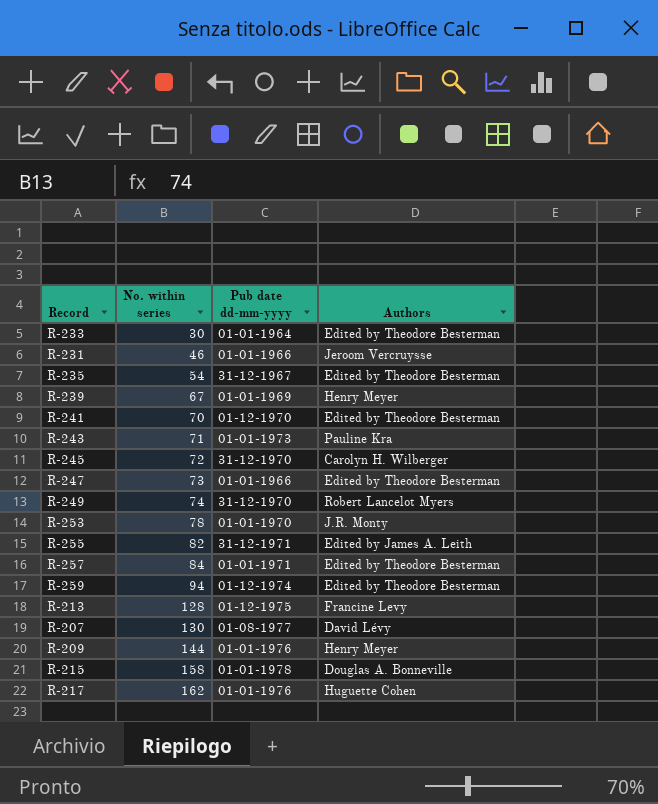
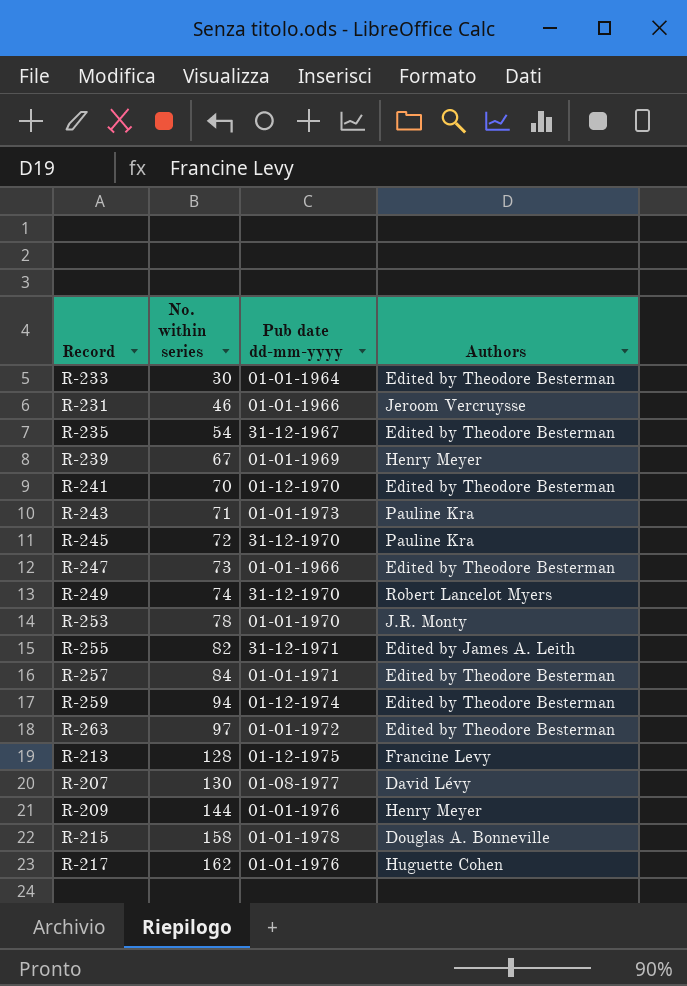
R-245 | Authors: Carolyn H. Wilberger -> Pauline Kra
row R-263: none -> 97 | 01-01-1972 | Edited by Theodore Besterman

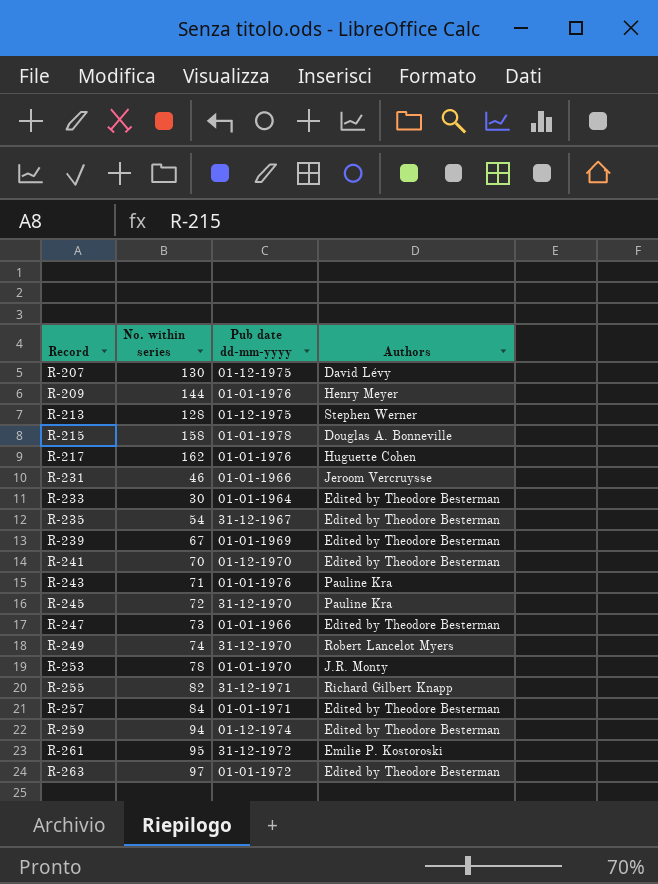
row order: No. within series ascending -> Record ascending
R-207 | Pub date dd-mm-yyyy: 01-08-1977 -> 01-12-1975
R-213 | Authors: Francine Levy -> Stephen Werner
R-239 | Authors: Henry Meyer -> Edited by Theodore Besterman
R-243 | Pub date dd-mm-yyyy: 01-01-1973 -> 01-01-1976
R-255 | Authors: Edited by James A. Leith -> Richard Gilbert Knapp
row R-261: none -> 95 | 31-12-1972 | Emilie P. Kostoroski

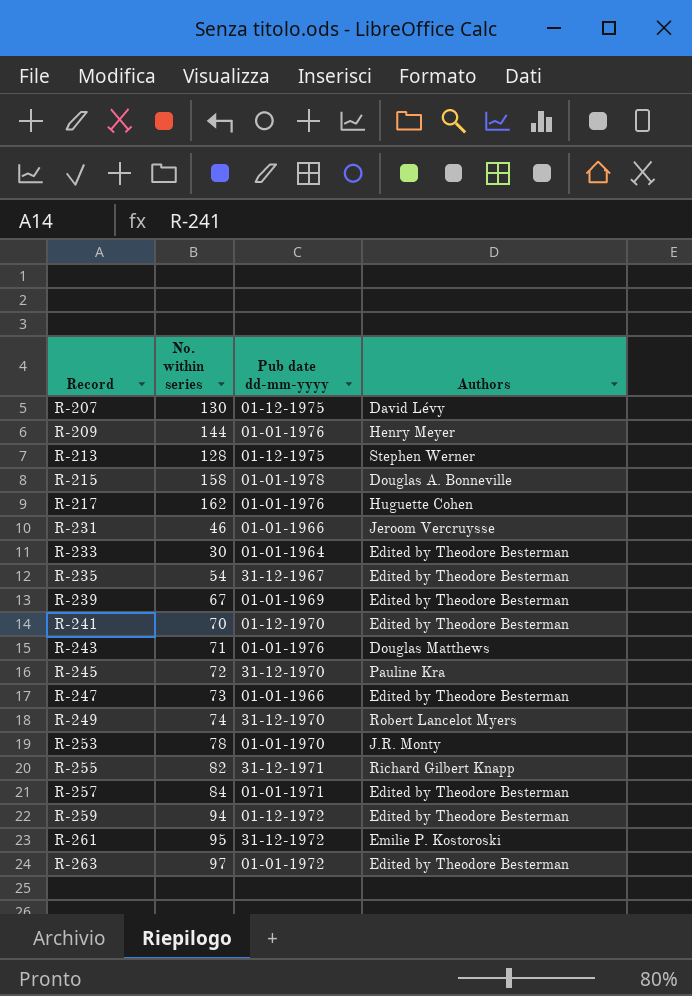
R-243 | Authors: Pauline Kra -> Douglas Matthews
R-259 | Pub date dd-mm-yyyy: 01-12-1974 -> 01-12-1972

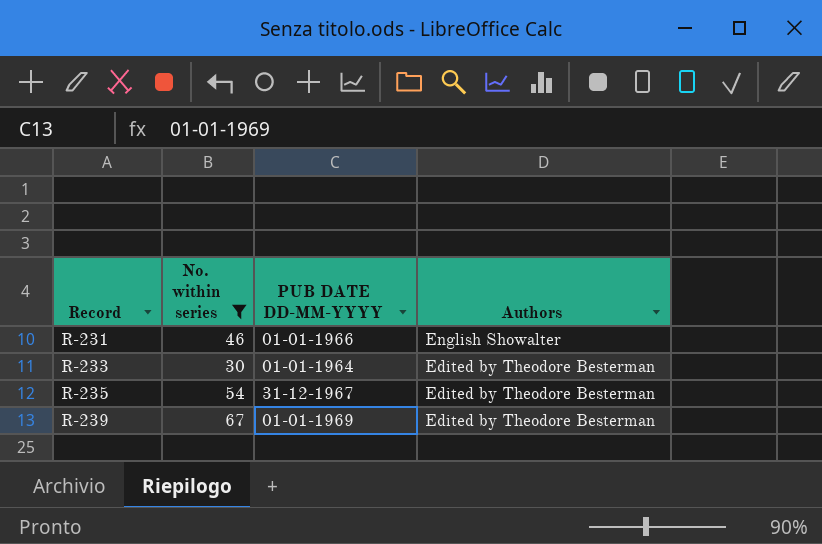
filter: none -> No. within series <= 67
column name: Pub date dd-mm-yyyy -> PUB DATE DD-MM-YYYY
R-231 | Authors: Jeroom Vercruysse -> English Showalter

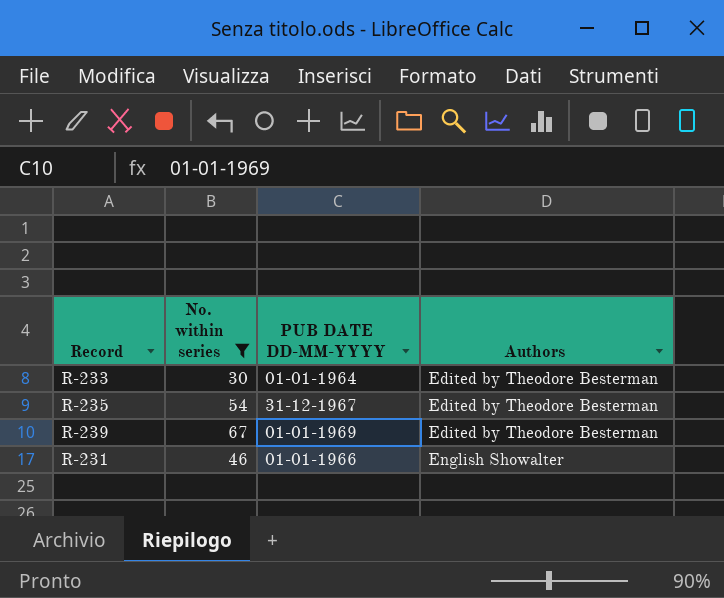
row order: Record ascending -> Authors ascending

